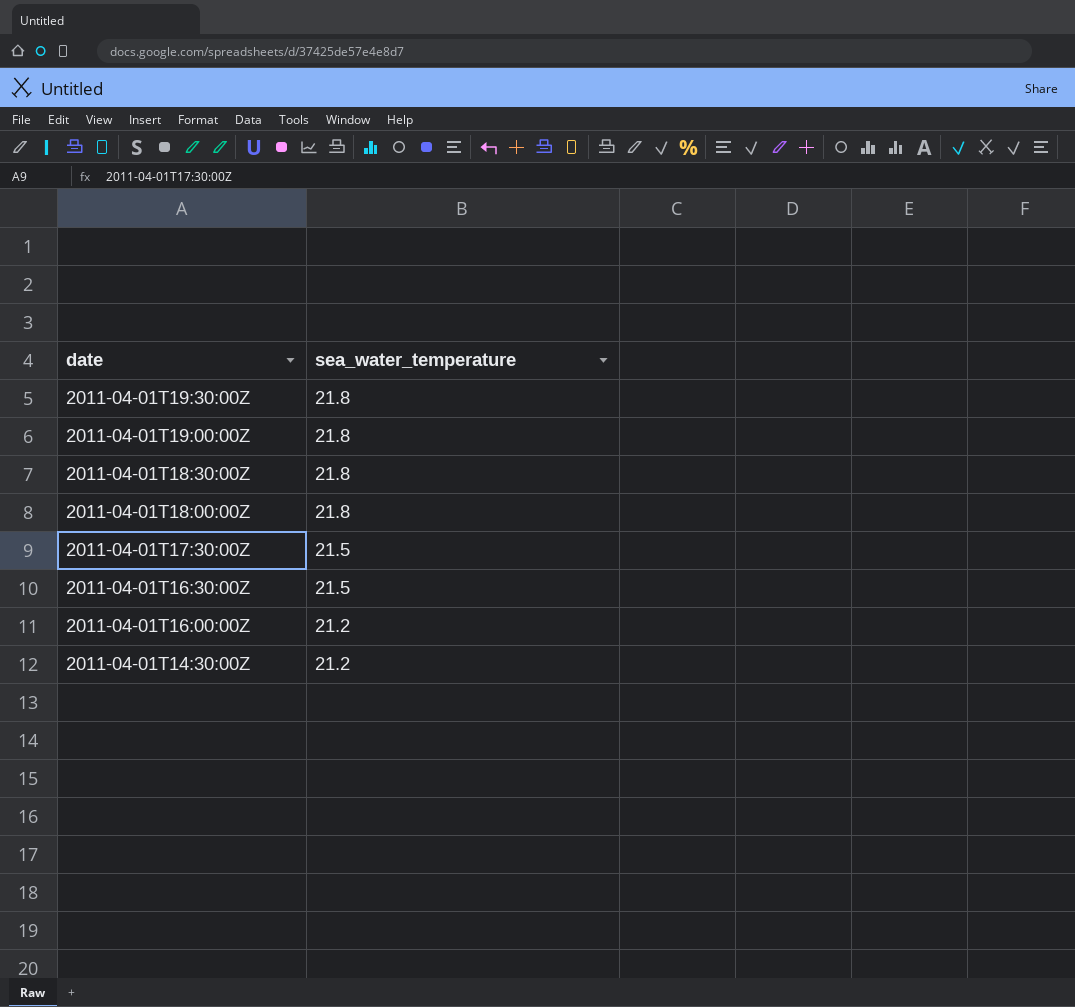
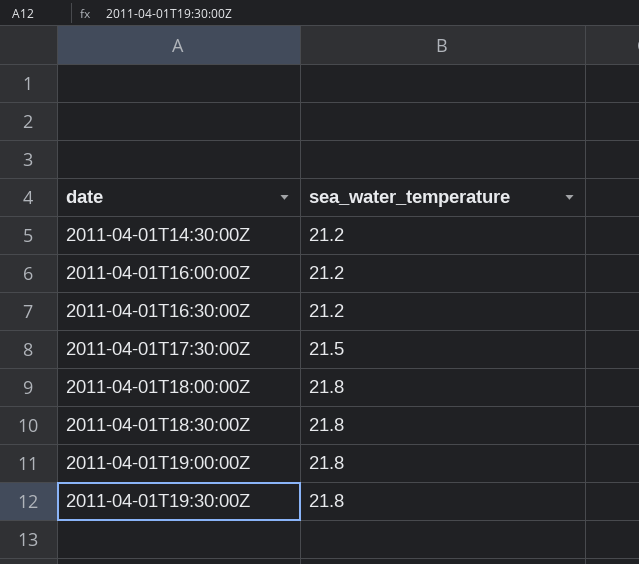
row order: date descending -> date ascending
2011-04-01T16:30:00Z | sea_water_temperature: 21.5 -> 21.2

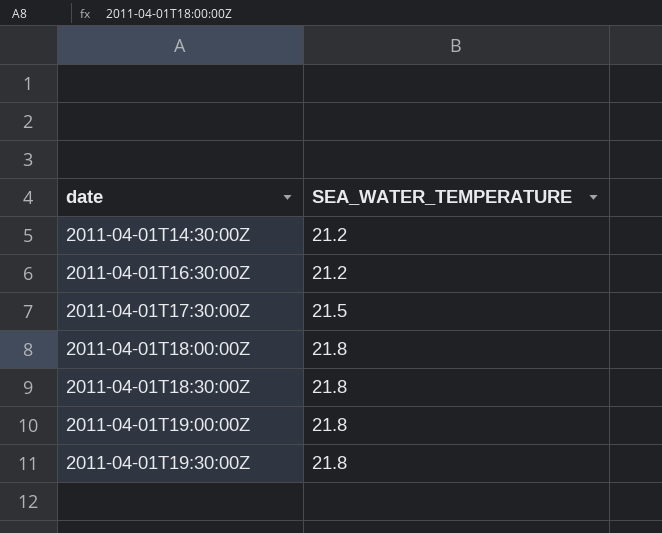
column name: sea_water_temperature -> SEA_WATER_TEMPERATURE
row 2011-04-01T16:00:00Z: 21.2 -> none

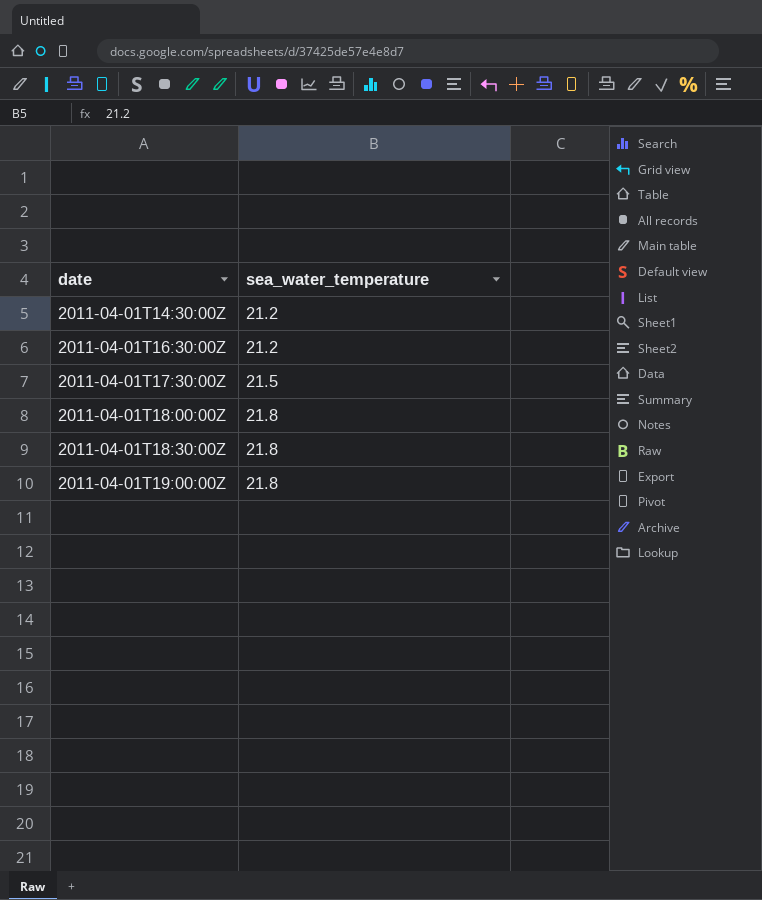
column name: SEA_WATER_TEMPERATURE -> sea_water_temperature
row 2011-04-01T19:30:00Z: 21.8 -> none

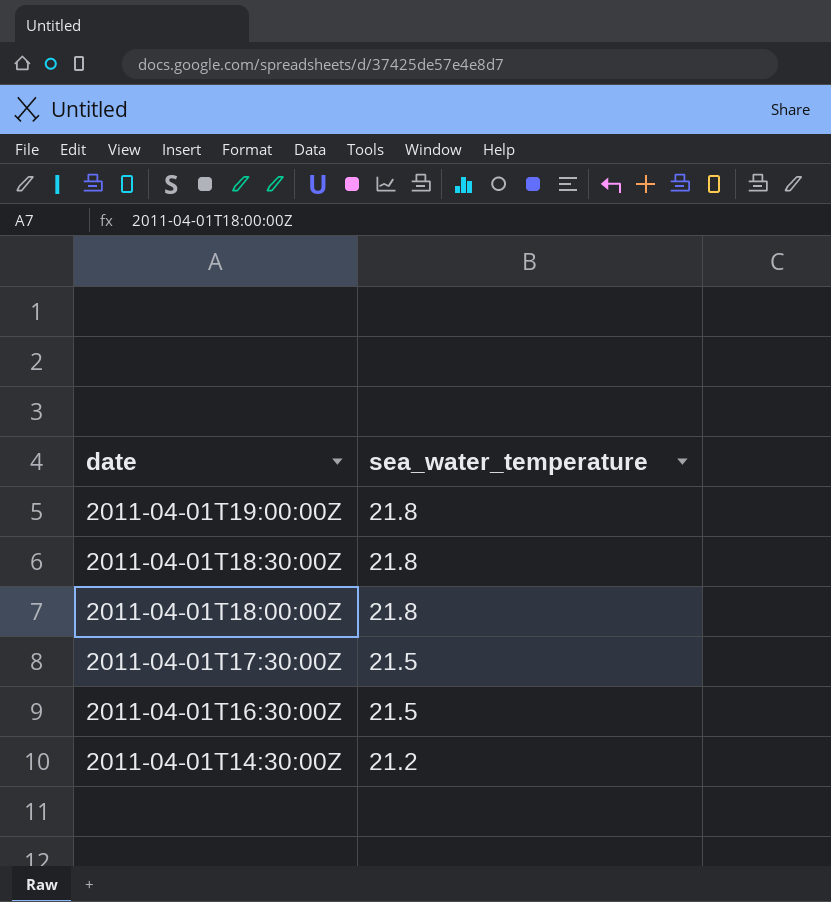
row order: date ascending -> date descending
2011-04-01T16:30:00Z | sea_water_temperature: 21.2 -> 21.5

